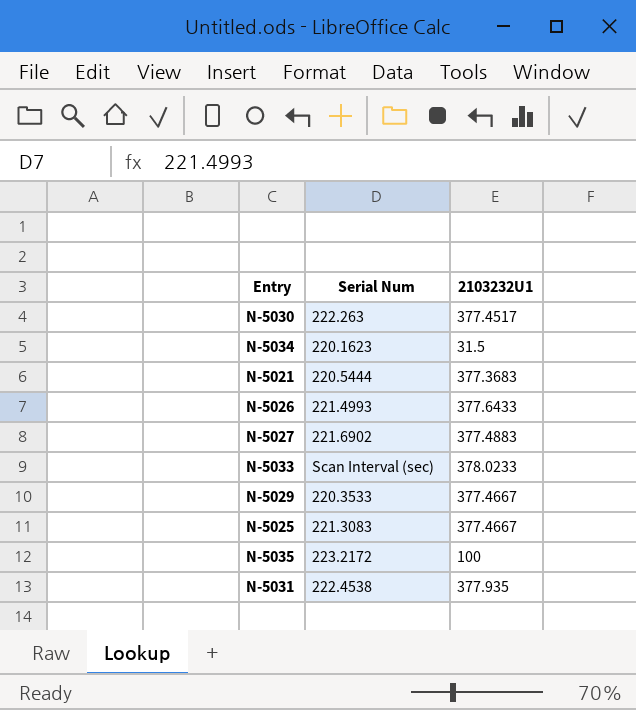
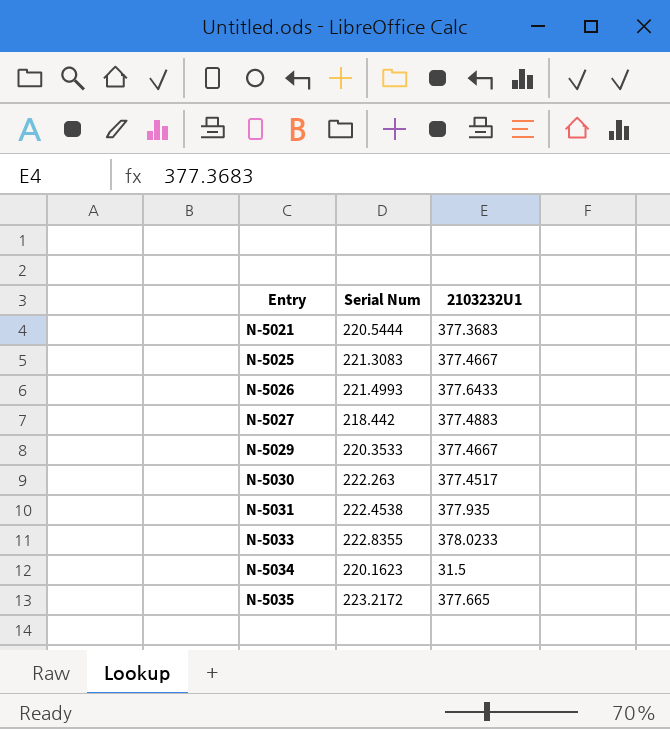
row order: none -> Entry ascending
N-5027 | Serial Num: 221.6902 -> 218.442
N-5033 | Serial Num: Scan Interval (sec) -> 222.8355
N-5035 | 2103232U1: 100 -> 377.665

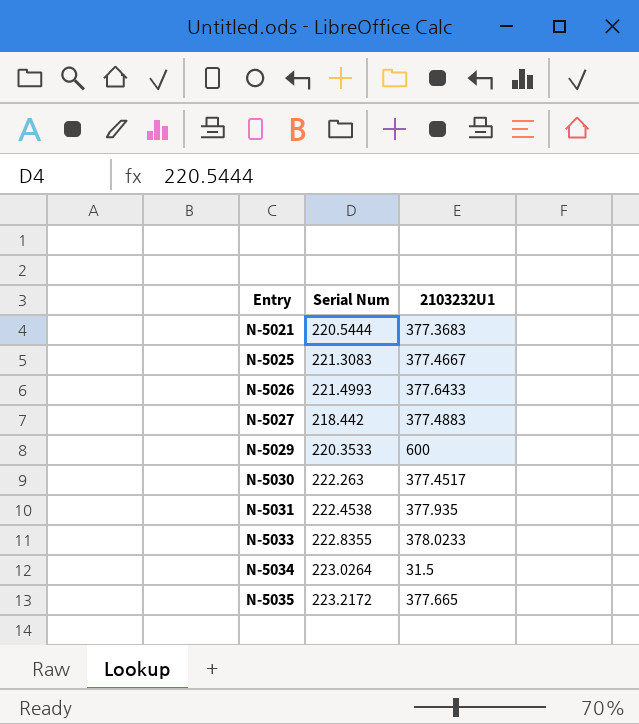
N-5029 | 2103232U1: 377.4667 -> 600
N-5034 | Serial Num: 220.1623 -> 223.0264

